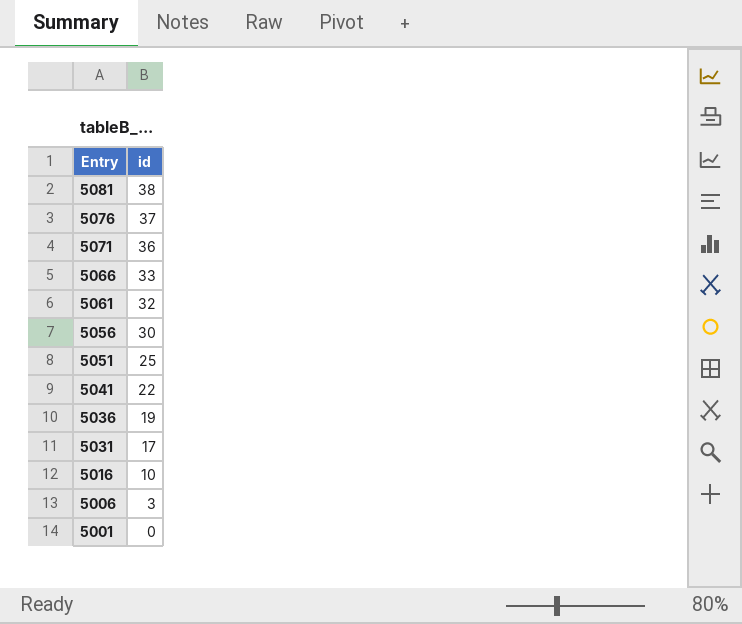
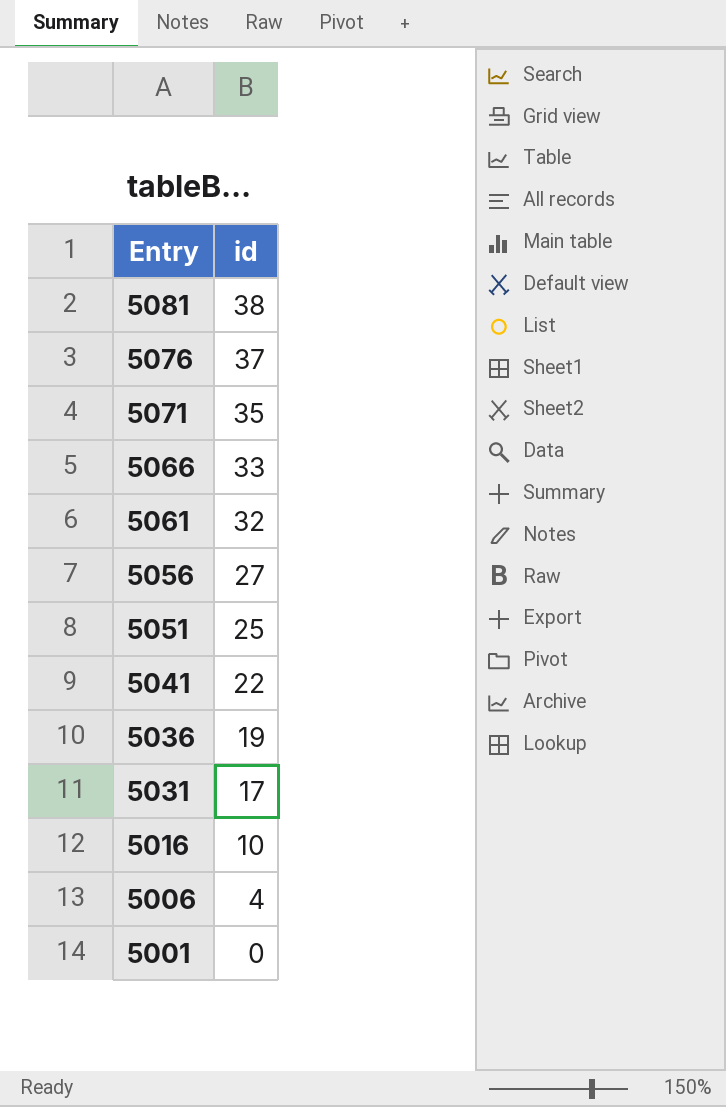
5071 | id: 36 -> 35
5056 | id: 30 -> 27
5006 | id: 3 -> 4

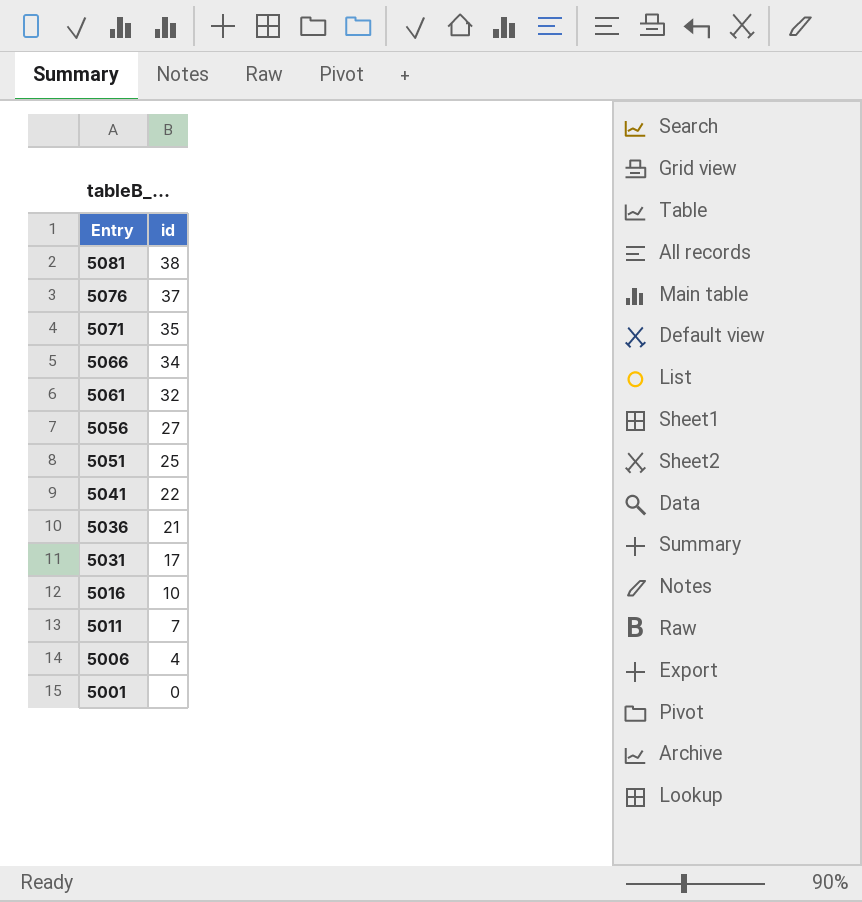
5066 | id: 33 -> 34
5036 | id: 19 -> 21
row 5011: none -> 7

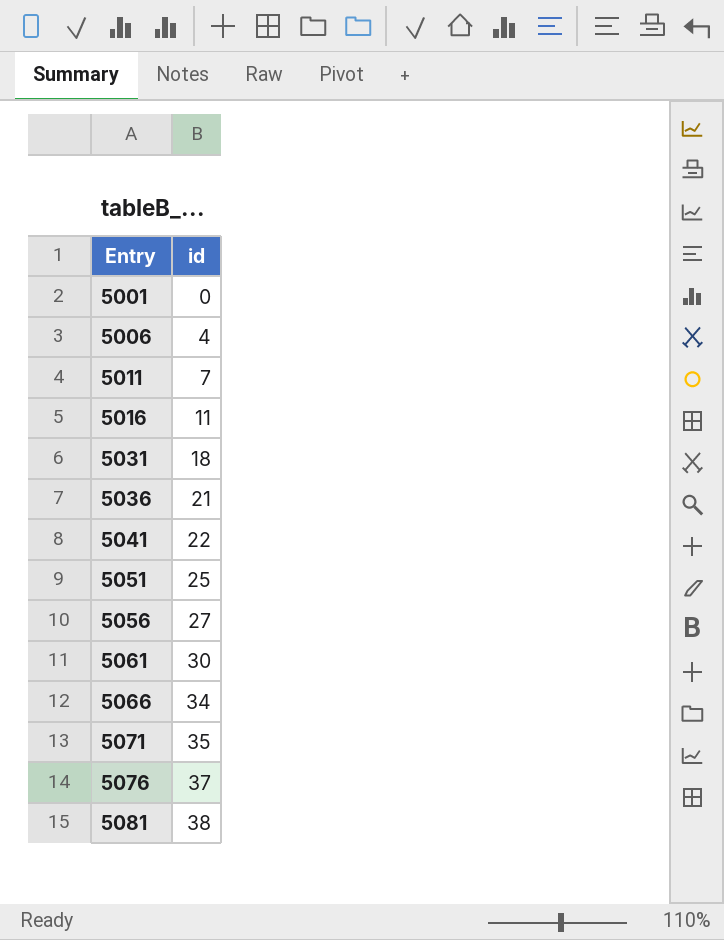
row order: Entry descending -> Entry ascending
5016 | id: 10 -> 11
5031 | id: 17 -> 18
5061 | id: 32 -> 30

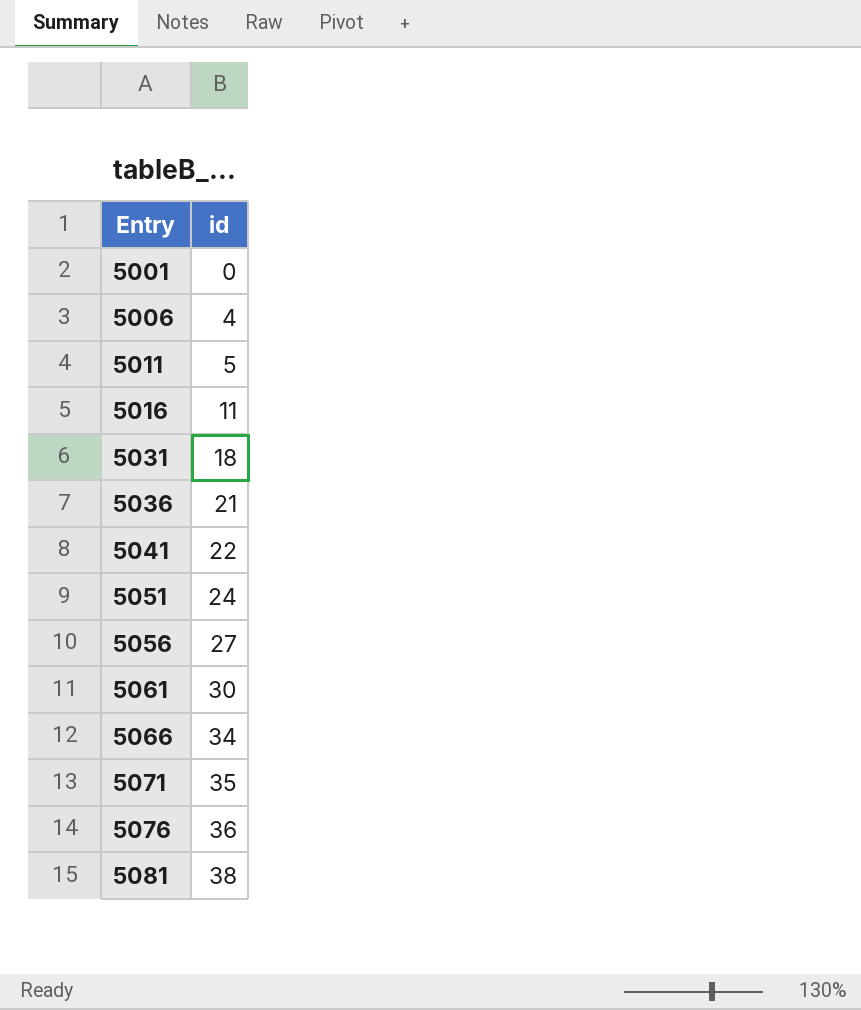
5011 | id: 7 -> 5
5051 | id: 25 -> 24
5076 | id: 37 -> 36

